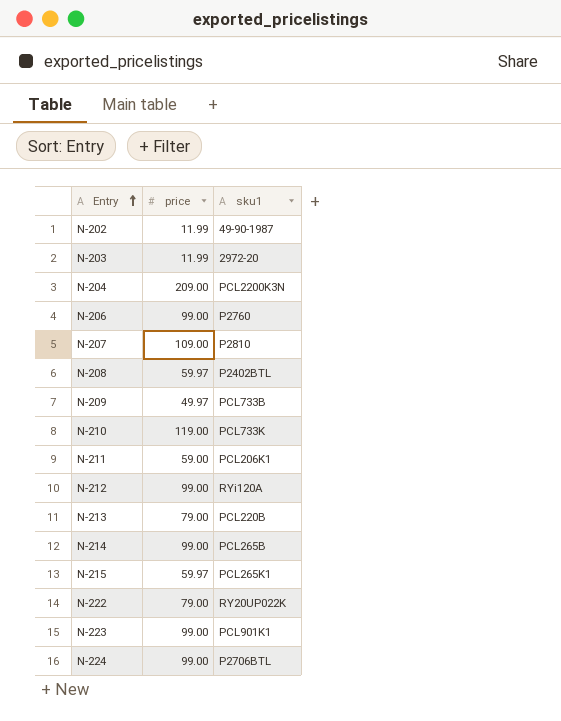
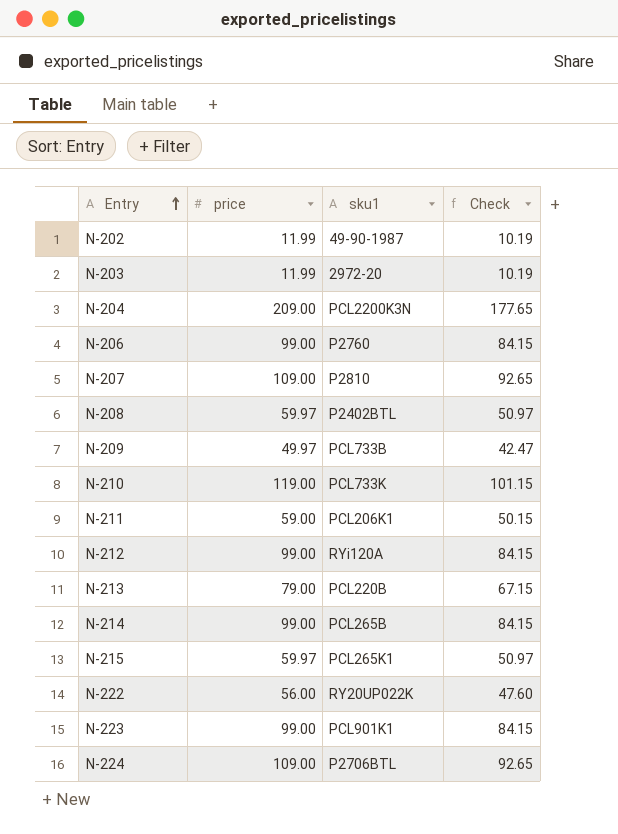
column Check | formula: none -> [price] * 0.85
N-222 | price: 79.00 -> 56.00
N-224 | price: 99.00 -> 109.00

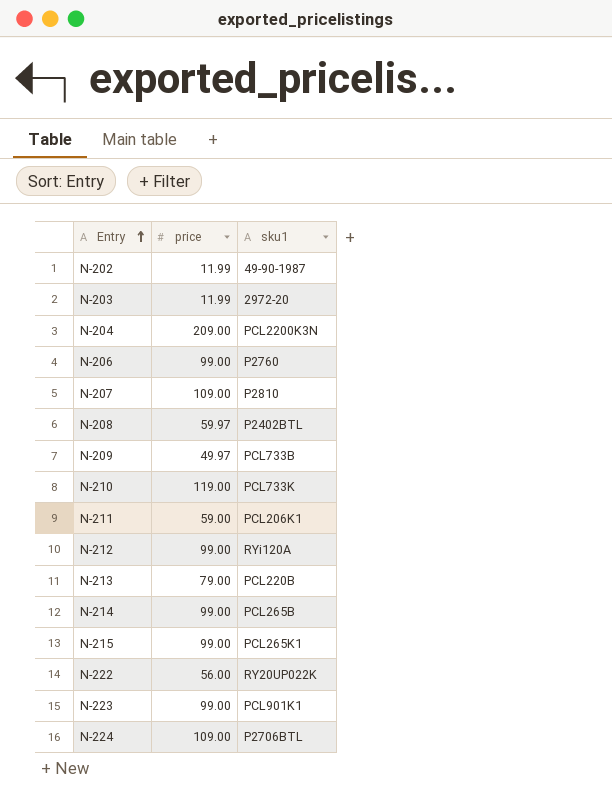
column Check | formula: [price] * 0.85 -> none
N-215 | price: 59.97 -> 99.00

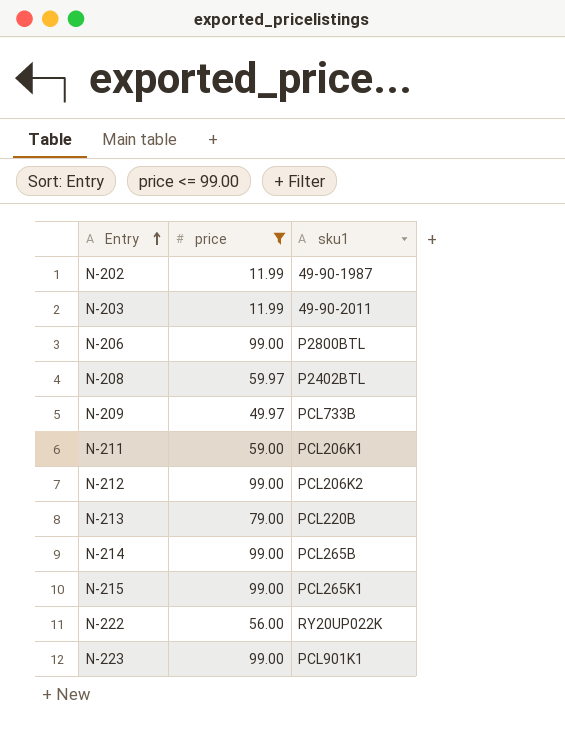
filter: none -> price <= 99.00
N-203 | sku1: 2972-20 -> 49-90-2011
N-206 | sku1: P2760 -> P2800BTL
N-212 | sku1: RYi120A -> PCL206K2

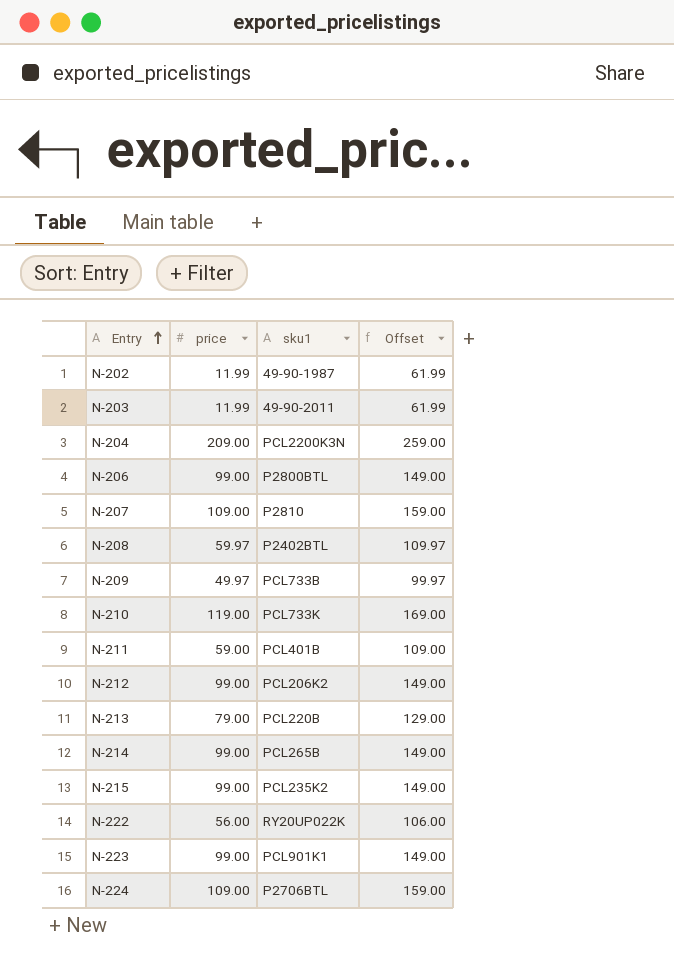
filter: price <= 99.00 -> none
column Offset | formula: none -> [price] + 50
N-211 | sku1: PCL206K1 -> PCL401B
N-215 | sku1: PCL265K1 -> PCL235K2

